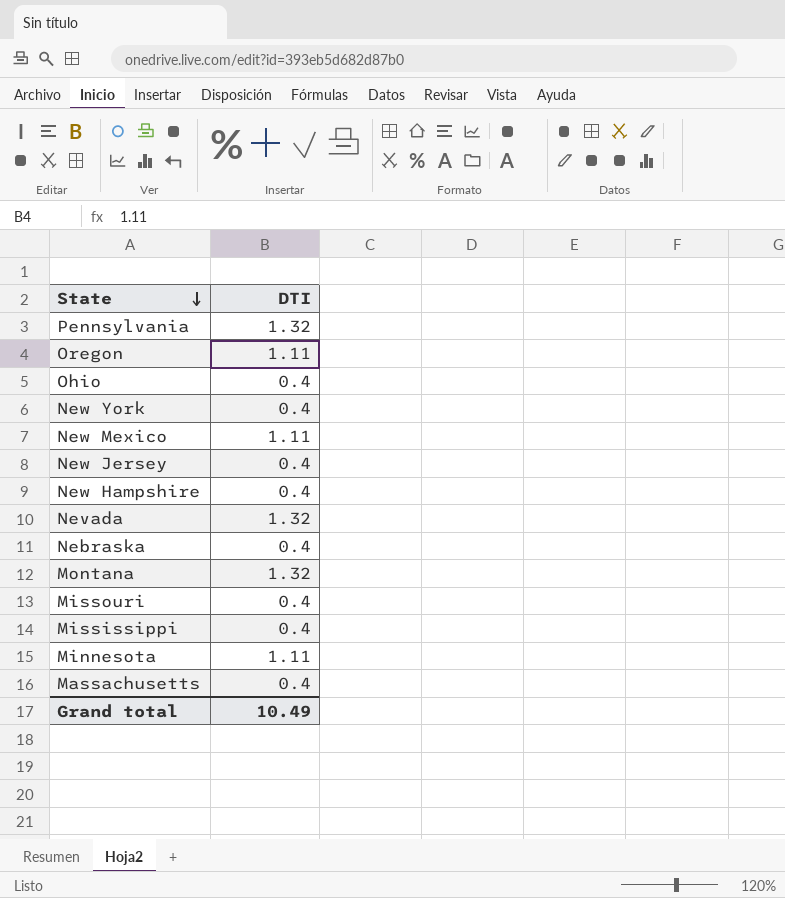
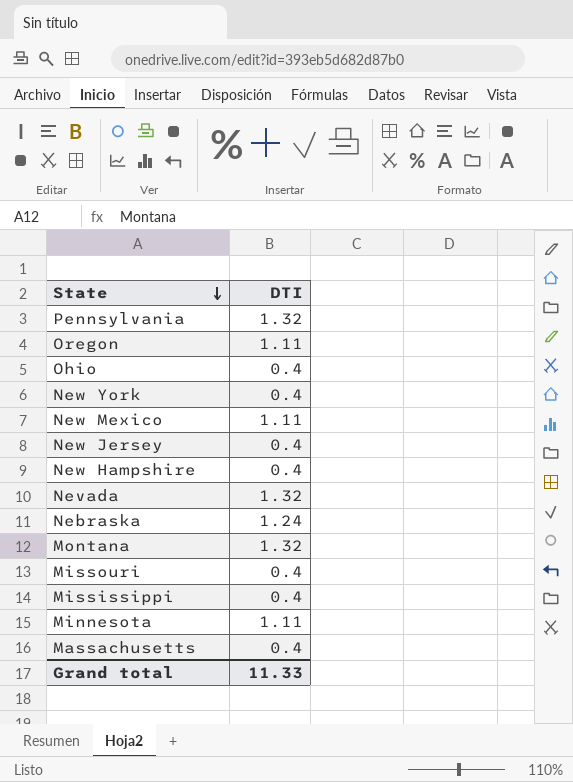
Nebraska | DTI: 0.4 -> 1.24
Grand total | DTI: 10.49 -> 11.33

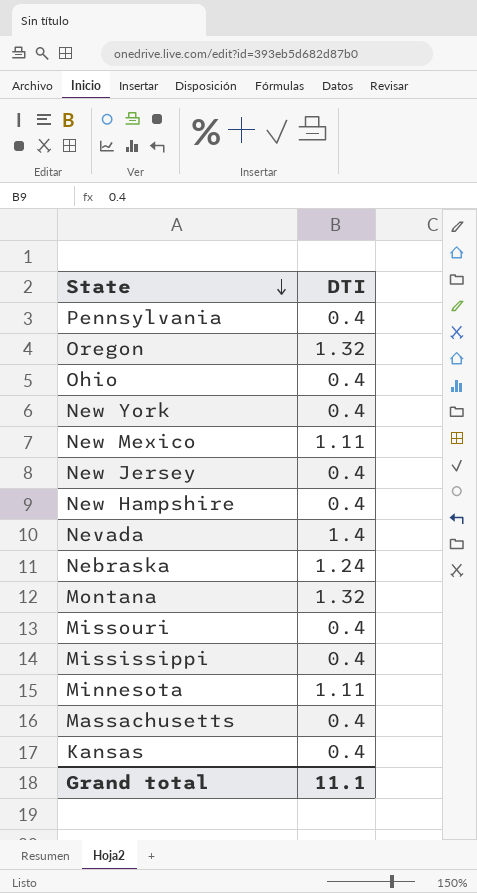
Pennsylvania | DTI: 1.32 -> 0.4
Oregon | DTI: 1.11 -> 1.32
Nevada | DTI: 1.32 -> 1.4
row Kansas: none -> 0.4
Grand total | DTI: 11.33 -> 11.1

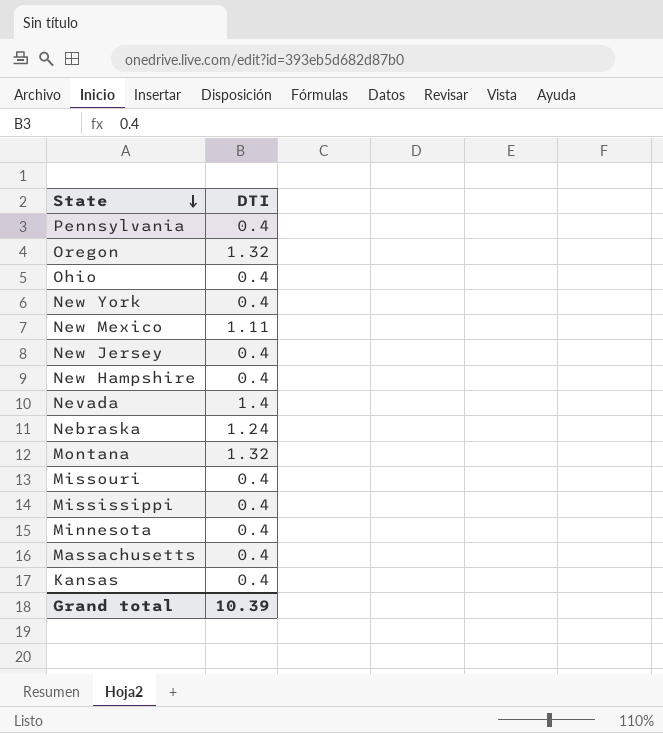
Minnesota | DTI: 1.11 -> 0.4
Grand total | DTI: 11.1 -> 10.39

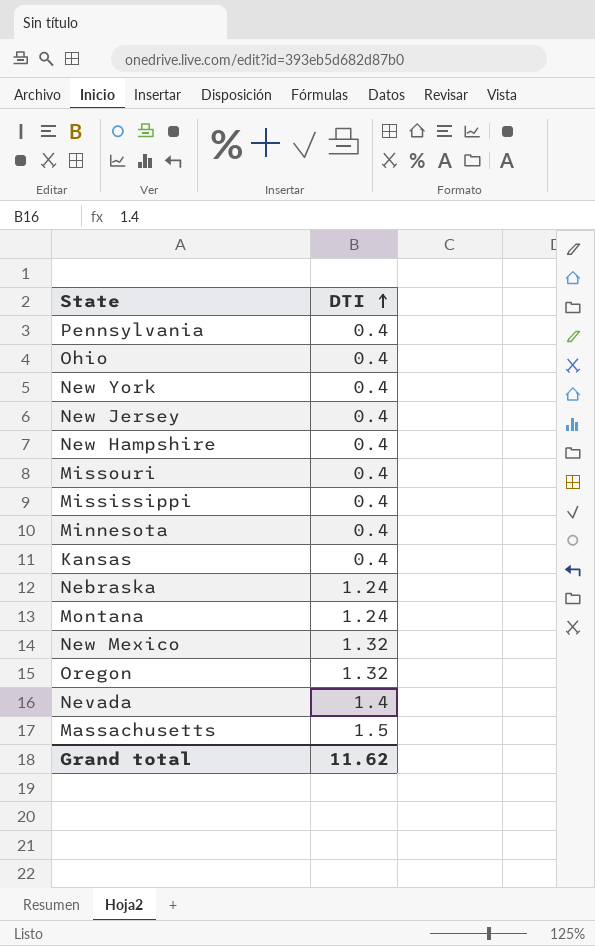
row order: State descending -> DTI ascending
Montana | DTI: 1.32 -> 1.24
New Mexico | DTI: 1.11 -> 1.32
Massachusetts | DTI: 0.4 -> 1.5
Grand total | DTI: 10.39 -> 11.62

